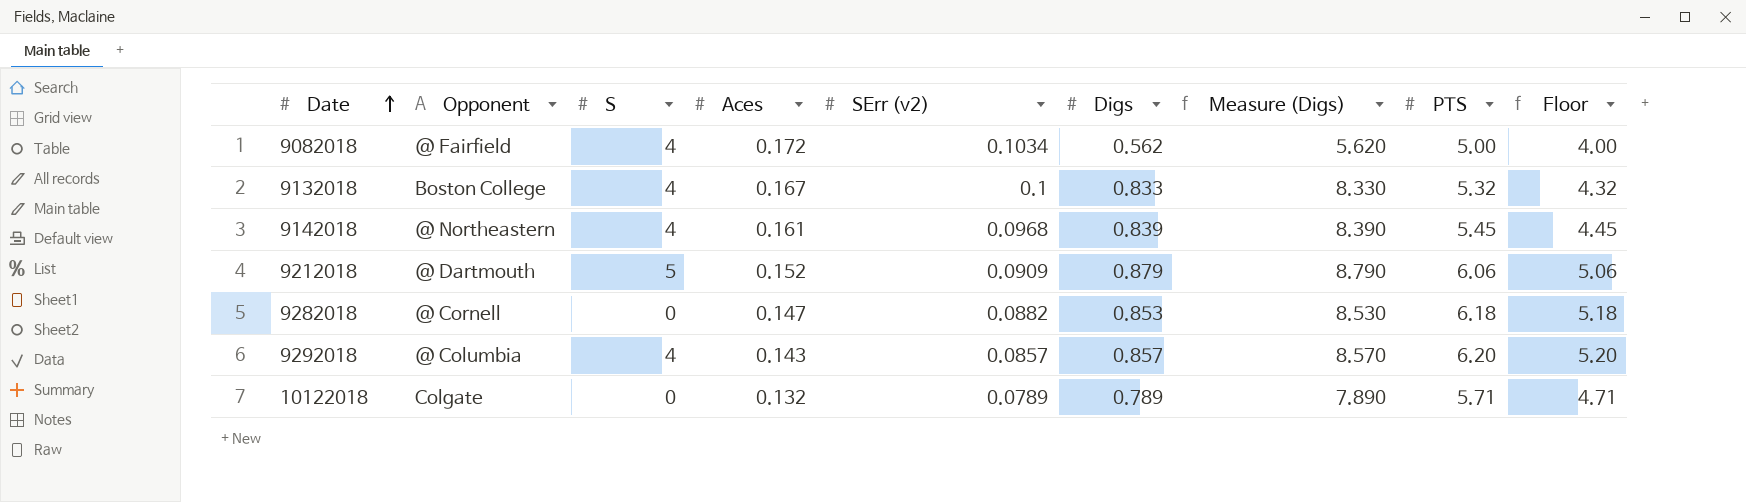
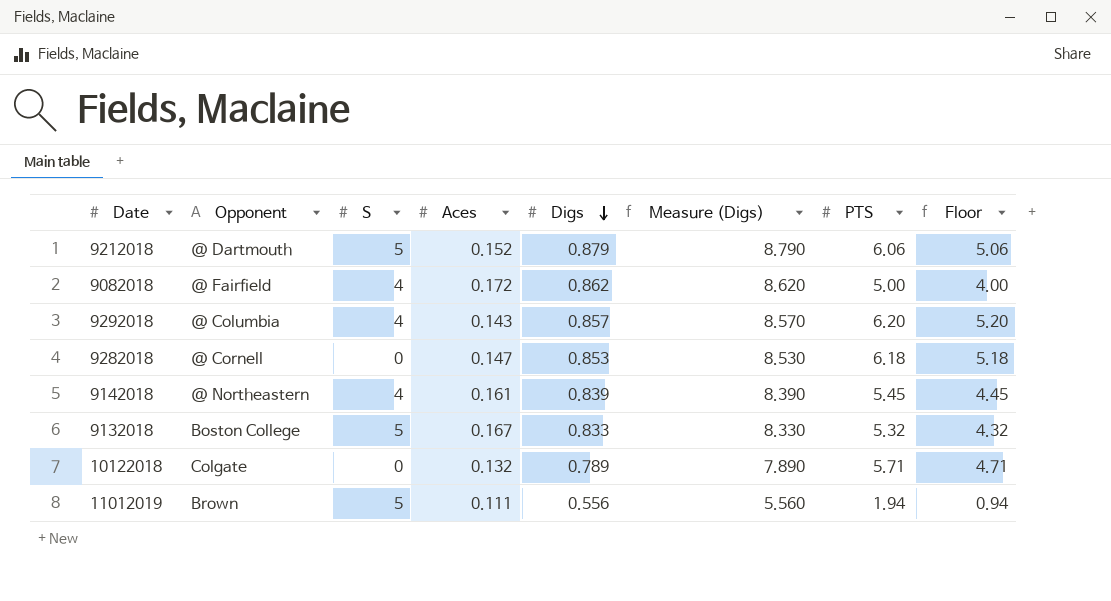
row order: Date ascending -> Digs descending
column SErr (v2) | position: 5 -> none
9082018 | Digs: 0.562 -> 0.862
9082018 | Measure (Digs): 5.620 -> 8.620
9132018 | S: 4 -> 5
row 11012019: none -> Brown | 5 | 0.111 | 0.556 | 5.560 | 1.94 | 0.94

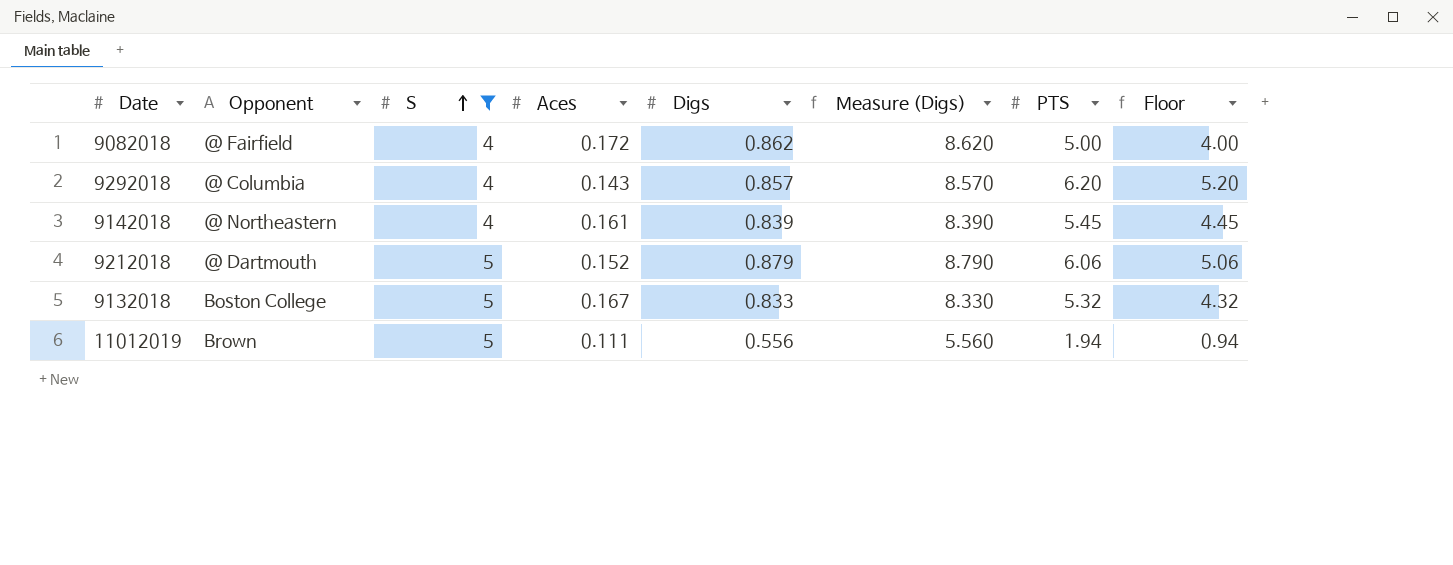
filter: none -> S != 0
row order: Digs descending -> S ascending

